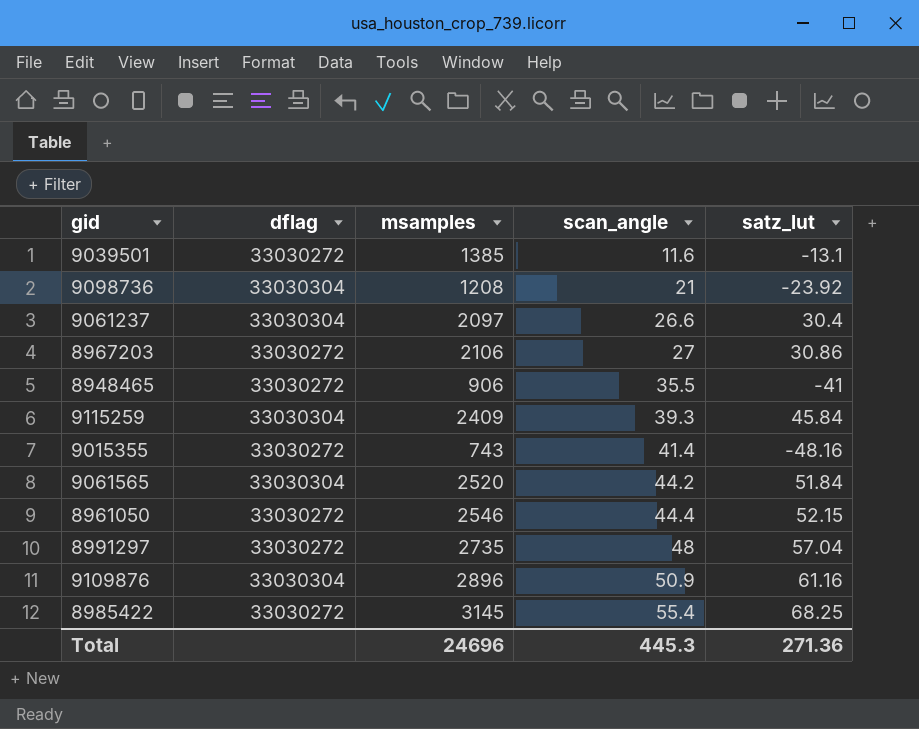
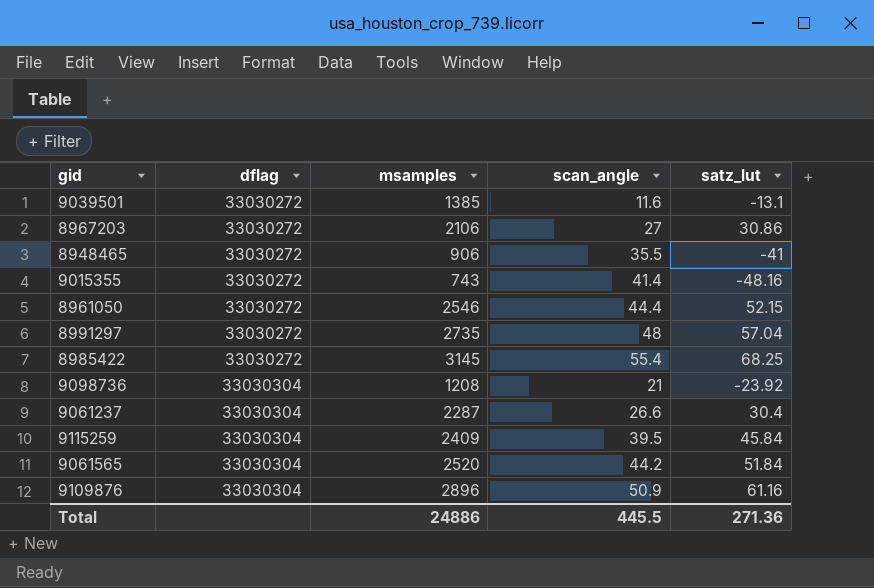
row order: scan_angle ascending -> dflag ascending
9061237 | msamples: 2097 -> 2287
9115259 | scan_angle: 39.3 -> 39.5
Total | msamples: 24696 -> 24886
Total | scan_angle: 445.3 -> 445.5

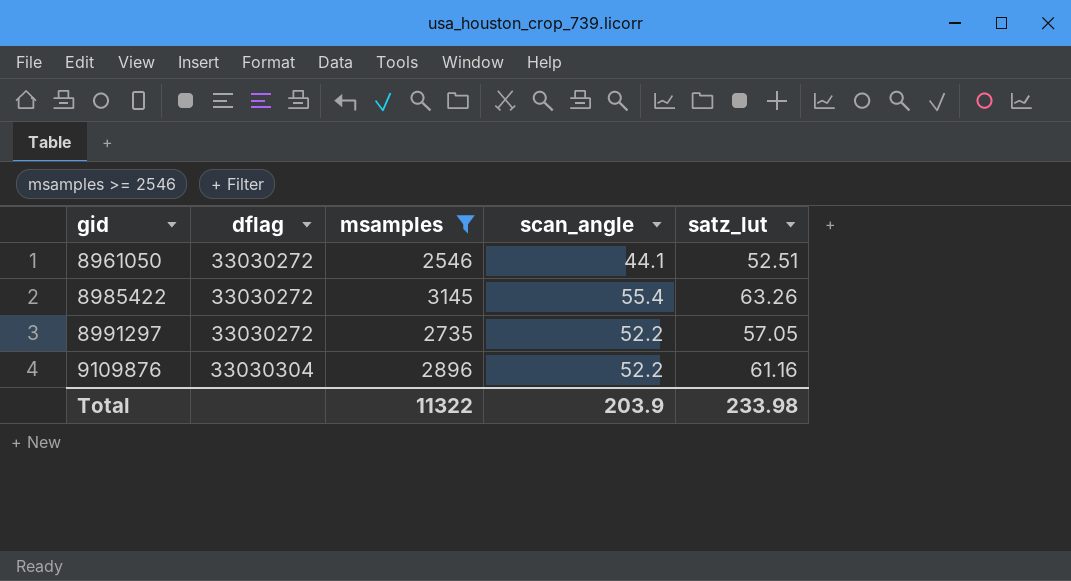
filter: none -> msamples >= 2546
row order: dflag ascending -> gid ascending
8961050 | scan_angle: 44.4 -> 44.1
8961050 | satz_lut: 52.15 -> 52.51
8985422 | satz_lut: 68.25 -> 63.26
8991297 | scan_angle: 48 -> 52.2
8991297 | satz_lut: 57.04 -> 57.05
9109876 | scan_angle: 50.9 -> 52.2
Total | msamples: 24886 -> 11322
Total | scan_angle: 445.5 -> 203.9
Total | satz_lut: 271.36 -> 233.98

